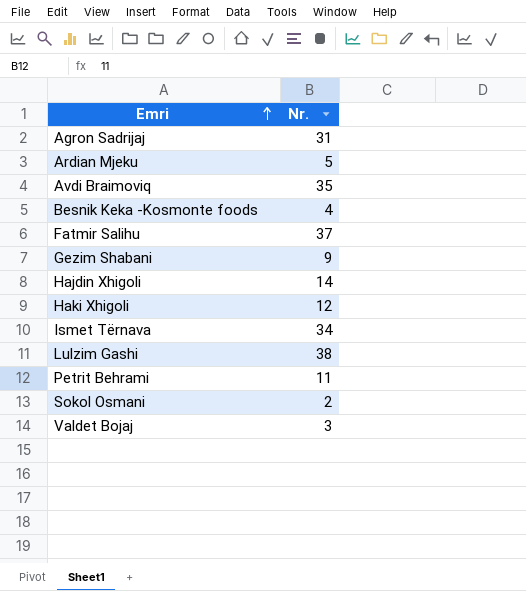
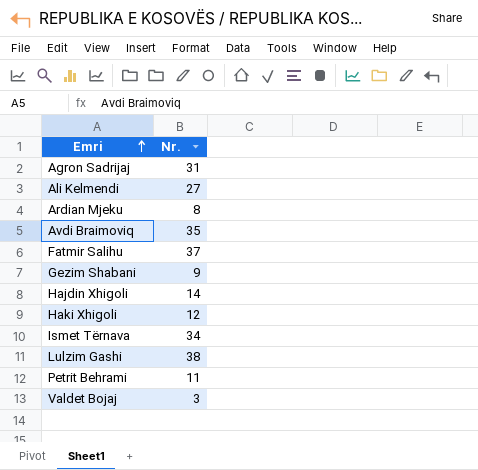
row Besnik Keka -Kosmonte foods: 4 -> none
row Sokol Osmani: 2 -> none
row Ali Kelmendi: none -> 27
Ardian Mjeku | Nr.: 5 -> 8

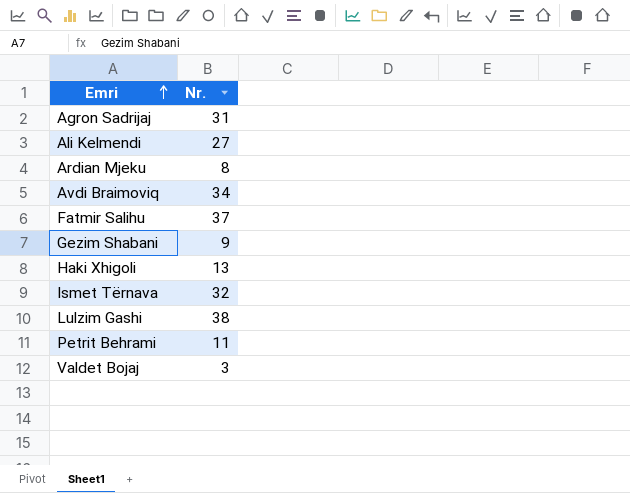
row Hajdin Xhigoli: 14 -> none
Avdi Braimoviq | Nr.: 35 -> 34
Haki Xhigoli | Nr.: 12 -> 13
Ismet Tërnava | Nr.: 34 -> 32

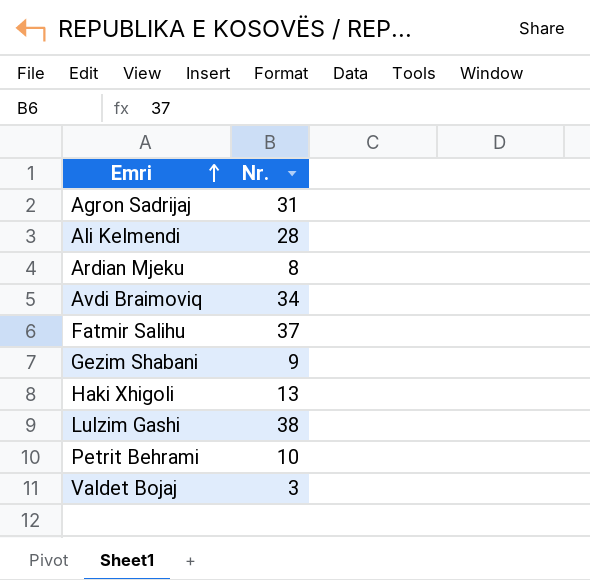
row Ismet Tërnava: 32 -> none
Ali Kelmendi | Nr.: 27 -> 28
Petrit Behrami | Nr.: 11 -> 10

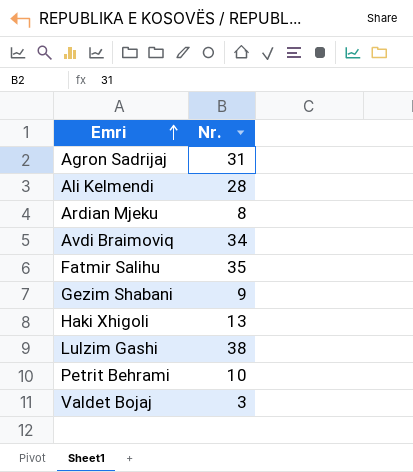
Fatmir Salihu | Nr.: 37 -> 35

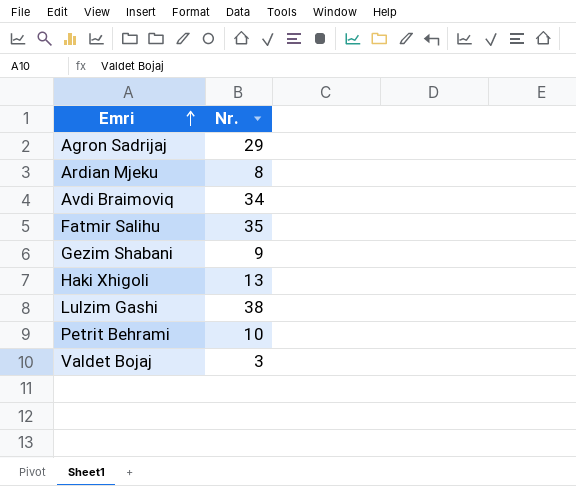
row Ali Kelmendi: 28 -> none
Agron Sadrijaj | Nr.: 31 -> 29

